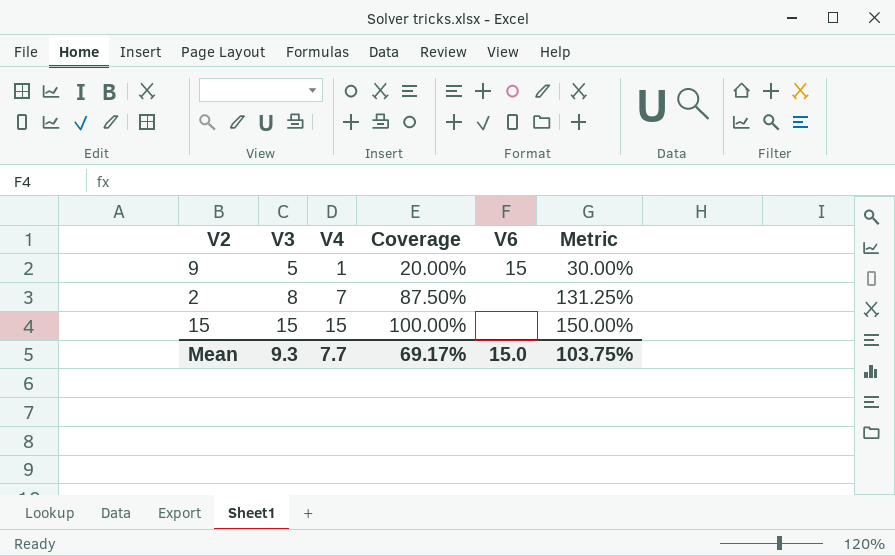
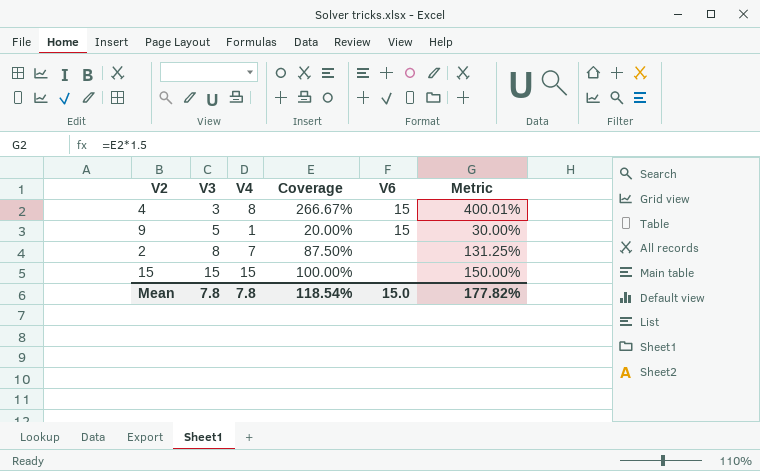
row 4: none -> 3 | 8 | 266.67% | 15 | 400.01%
Mean | V3: 9.3 -> 7.8
Mean | V4: 7.7 -> 7.8
Mean | Coverage: 69.17% -> 118.54%
Mean | Metric: 103.75% -> 177.82%

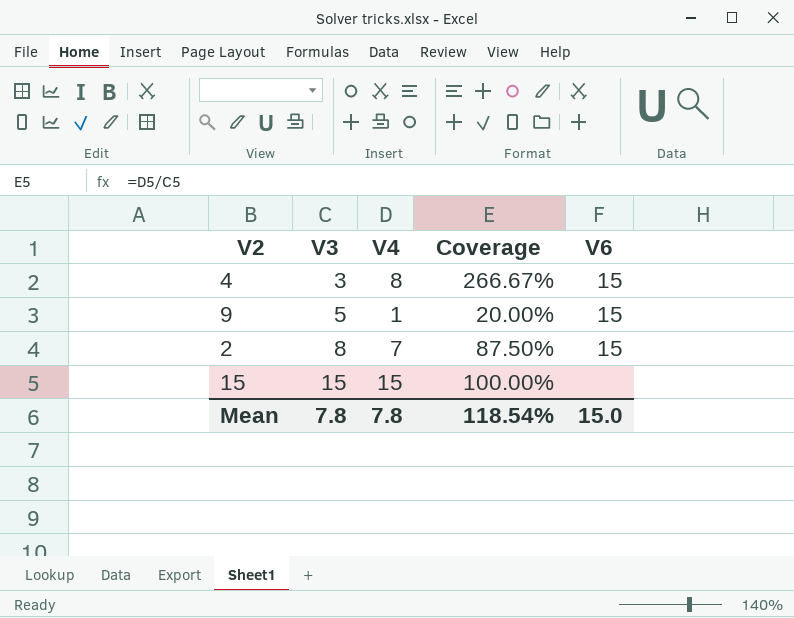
column Metric | formula: [Coverage] * 1.5 -> none
2 | V6: none -> 15

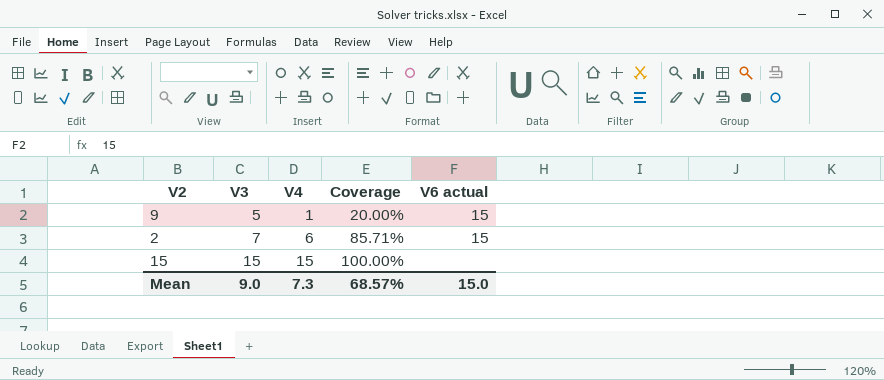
column name: V6 -> V6 actual
row 4: 3 | 8 | 266.67% | 15 -> none
2 | V3: 8 -> 7
2 | V4: 7 -> 6
2 | Coverage: 87.50% -> 85.71%
Mean | V3: 7.8 -> 9.0
Mean | V4: 7.8 -> 7.3
Mean | Coverage: 118.54% -> 68.57%

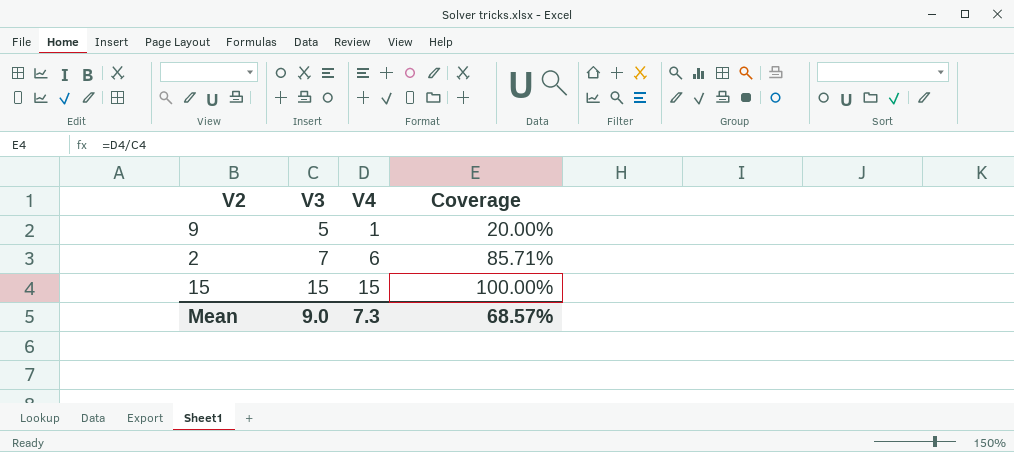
column V6 actual | position: 5 -> none

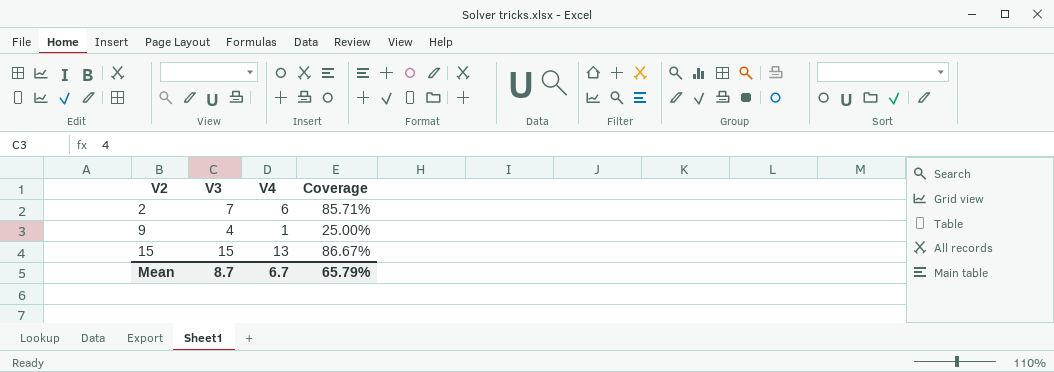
row order: V3 ascending -> V2 ascending
9 | V3: 5 -> 4
9 | Coverage: 20.00% -> 25.00%
15 | V4: 15 -> 13
15 | Coverage: 100.00% -> 86.67%
Mean | V3: 9.0 -> 8.7
Mean | V4: 7.3 -> 6.7
Mean | Coverage: 68.57% -> 65.79%

